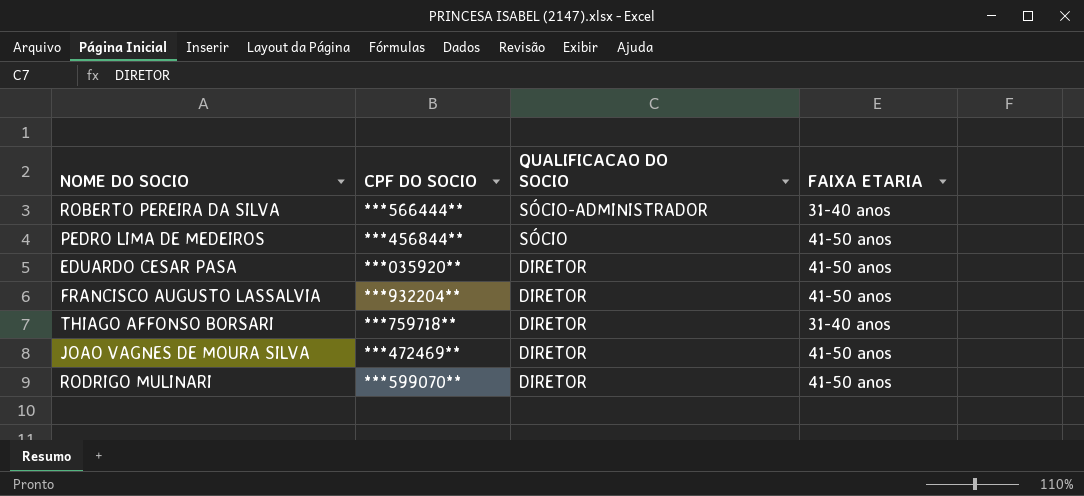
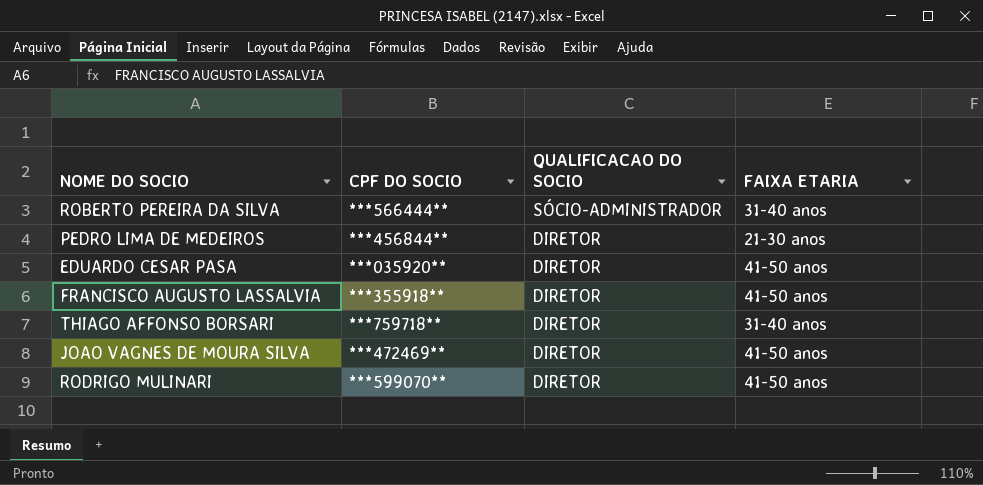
PEDRO LIMA DE MEDEIROS | QUALIFICACAO DO SOCIO: SÓCIO -> DIRETOR
PEDRO LIMA DE MEDEIROS | FAIXA ETARIA: 41-50 anos -> 21-30 anos
FRANCISCO AUGUSTO LASSALVIA | CPF DO SOCIO: ***932204** -> ***355918**

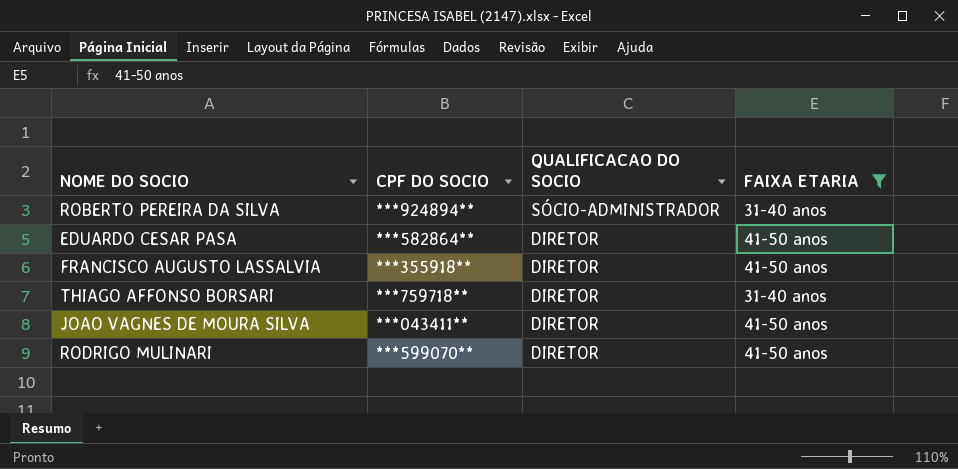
filter: none -> FAIXA ETARIA != 21-30 anos
ROBERTO PEREIRA DA SILVA | CPF DO SOCIO: ***566444** -> ***924894**
EDUARDO CESAR PASA | CPF DO SOCIO: ***035920** -> ***582864**
JOAO VAGNES DE MOURA SILVA | CPF DO SOCIO: ***472469** -> ***043411**

